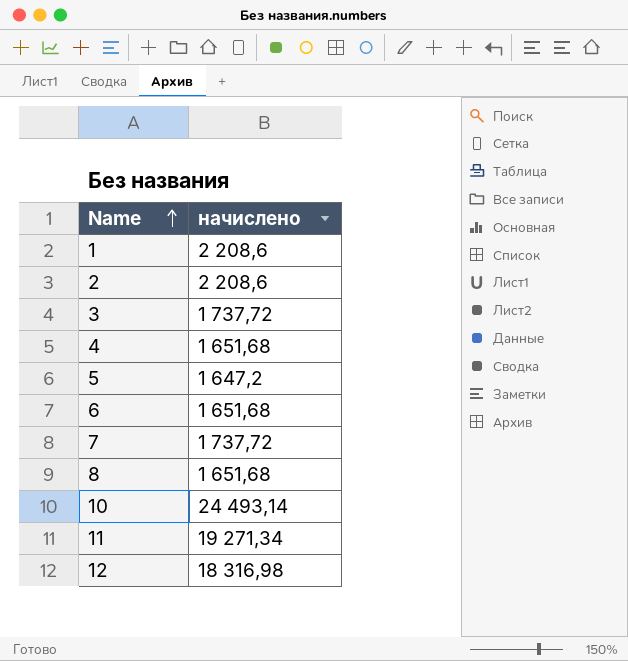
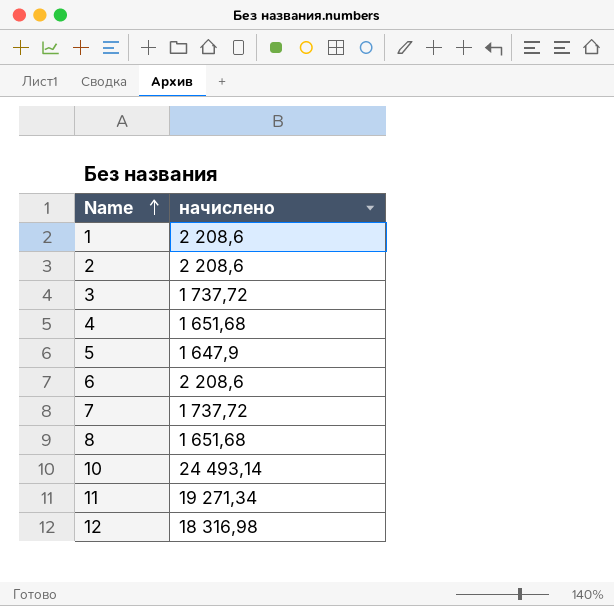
5 | начислено: 1 647,2 -> 1 647,9
6 | начислено: 1 651,68 -> 2 208,6

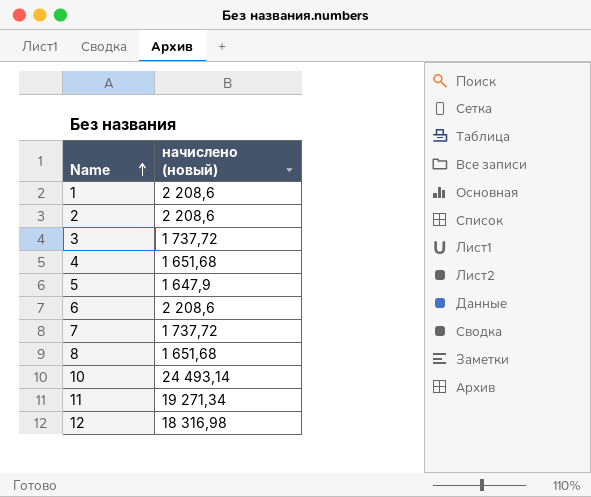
column name: начислено -> начислено (новый)

